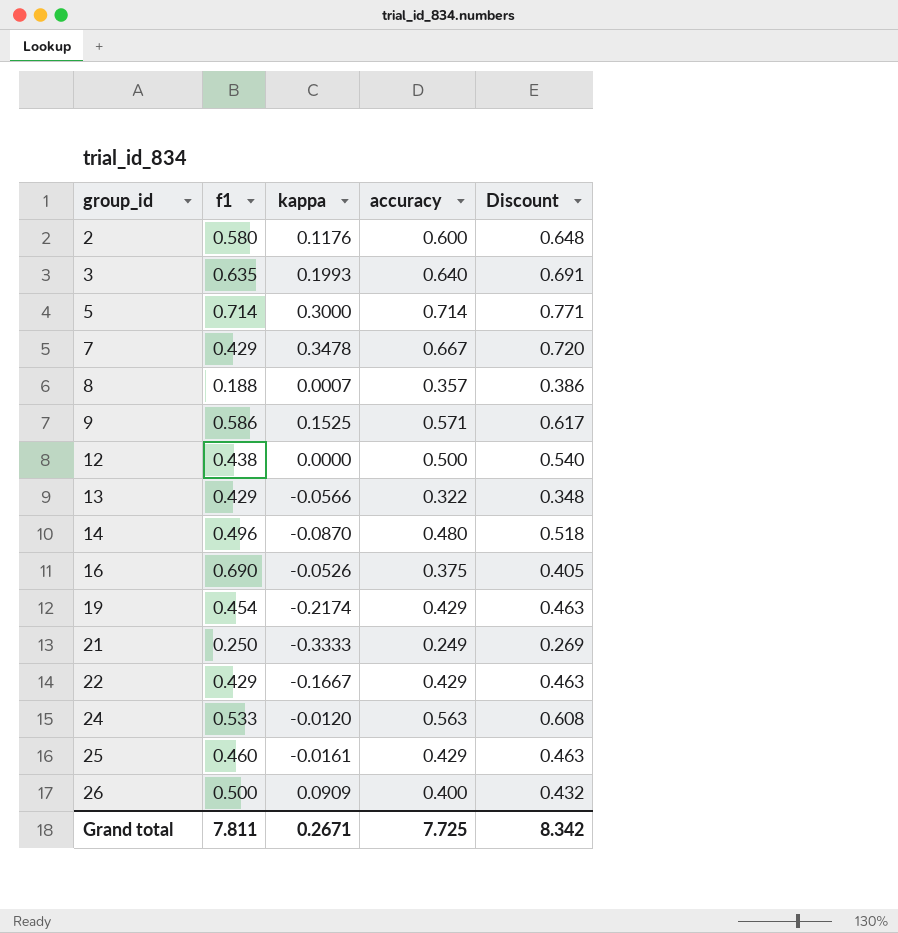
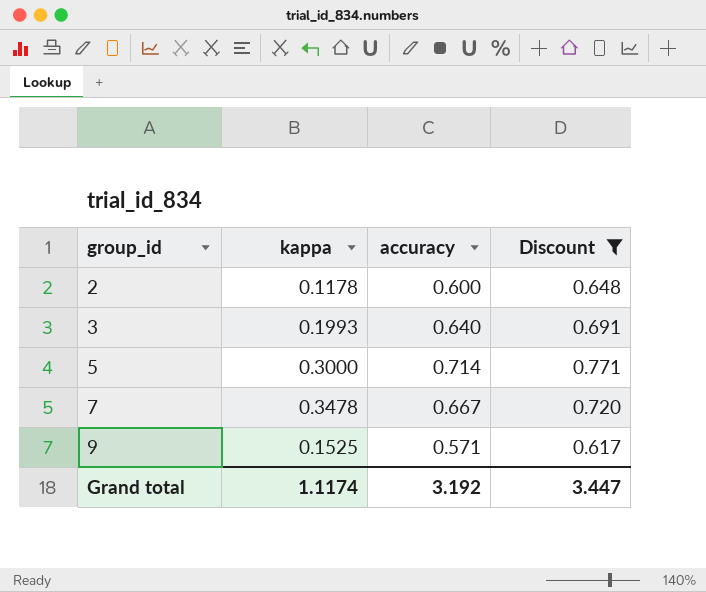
filter: none -> Discount >= 0.617
column f1 | position: 2 -> none
2 | kappa: 0.1176 -> 0.1178
Grand total | kappa: 0.2671 -> 1.1174
Grand total | accuracy: 7.725 -> 3.192
Grand total | Discount: 8.342 -> 3.447

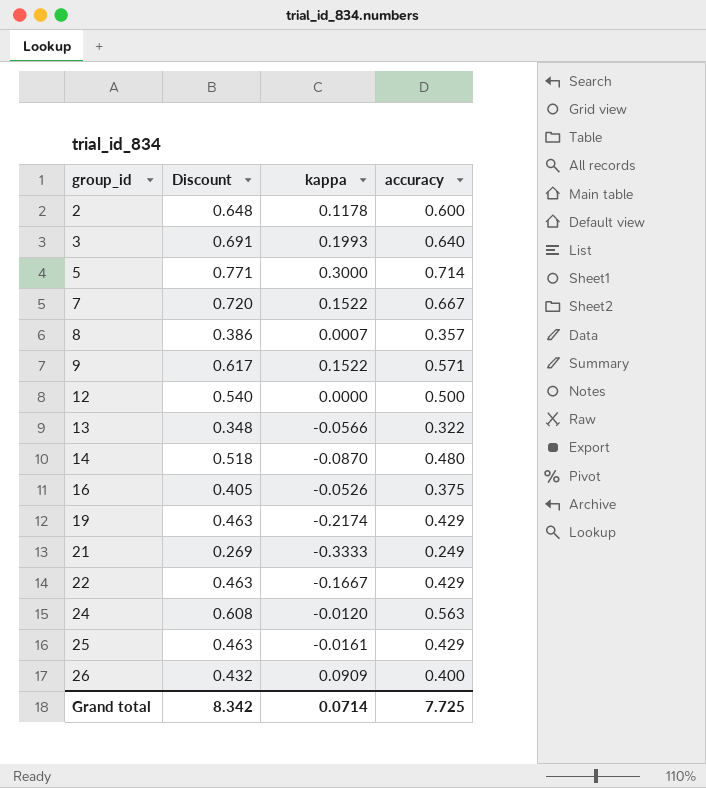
filter: Discount >= 0.617 -> none
column Discount | position: 4 -> 2
7 | kappa: 0.3478 -> 0.1522
9 | kappa: 0.1525 -> 0.1522
Grand total | Discount: 3.447 -> 8.342
Grand total | kappa: 1.1174 -> 0.0714
Grand total | accuracy: 3.192 -> 7.725

